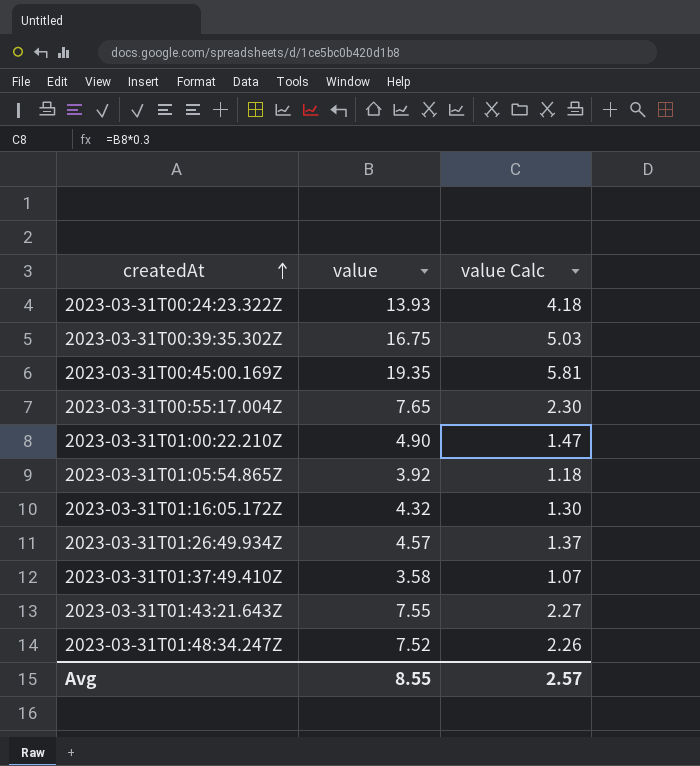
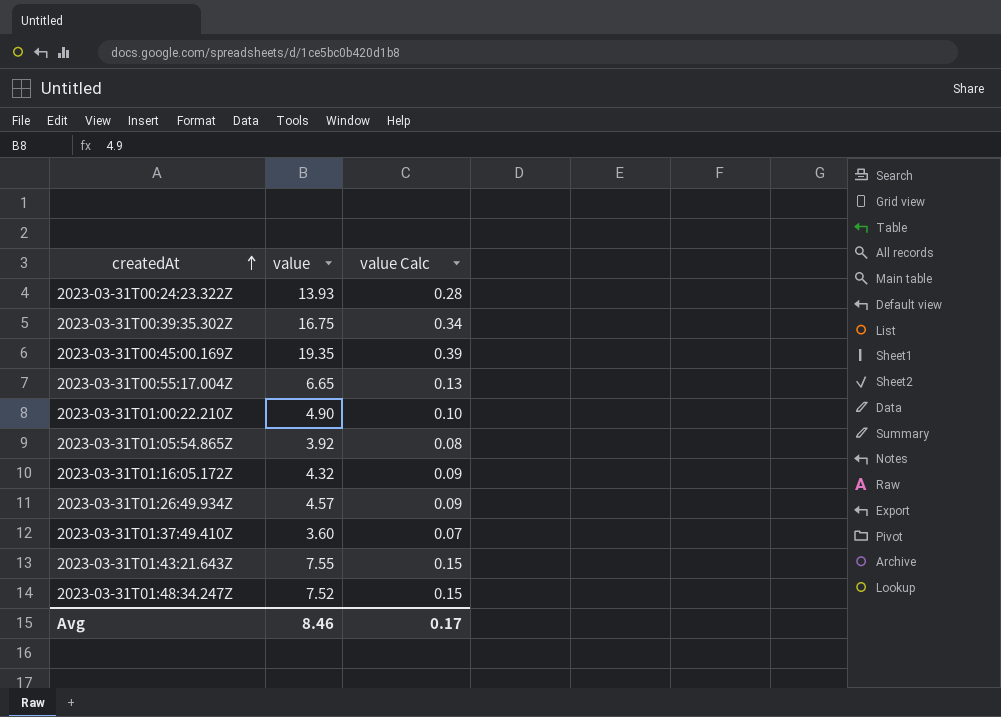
column value Calc | formula: [value] * 0.3 -> [value] * 0.02
2023-03-31T00:55:17.004Z | value: 7.65 -> 6.65
2023-03-31T01:37:49.410Z | value: 3.58 -> 3.60
Avg | value: 8.55 -> 8.46
Avg | value Calc: 2.57 -> 0.17

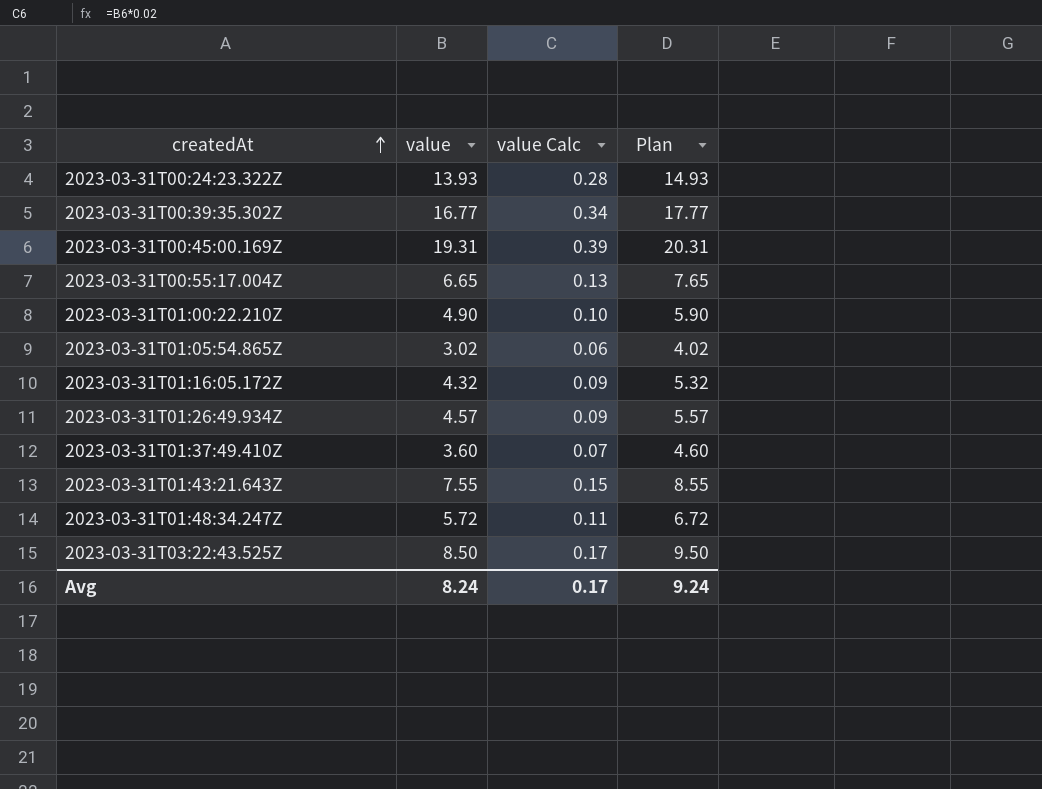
column Plan | formula: none -> [value] + 1
2023-03-31T00:39:35.302Z | value: 16.75 -> 16.77
2023-03-31T00:45:00.169Z | value: 19.35 -> 19.31
2023-03-31T01:05:54.865Z | value: 3.92 -> 3.02
2023-03-31T01:05:54.865Z | value Calc: 0.08 -> 0.06
2023-03-31T01:48:34.247Z | value: 7.52 -> 5.72
2023-03-31T01:48:34.247Z | value Calc: 0.15 -> 0.11
row 2023-03-31T03:22:43.525Z: none -> 8.50 | 0.17 | 9.50
Avg | value: 8.46 -> 8.24

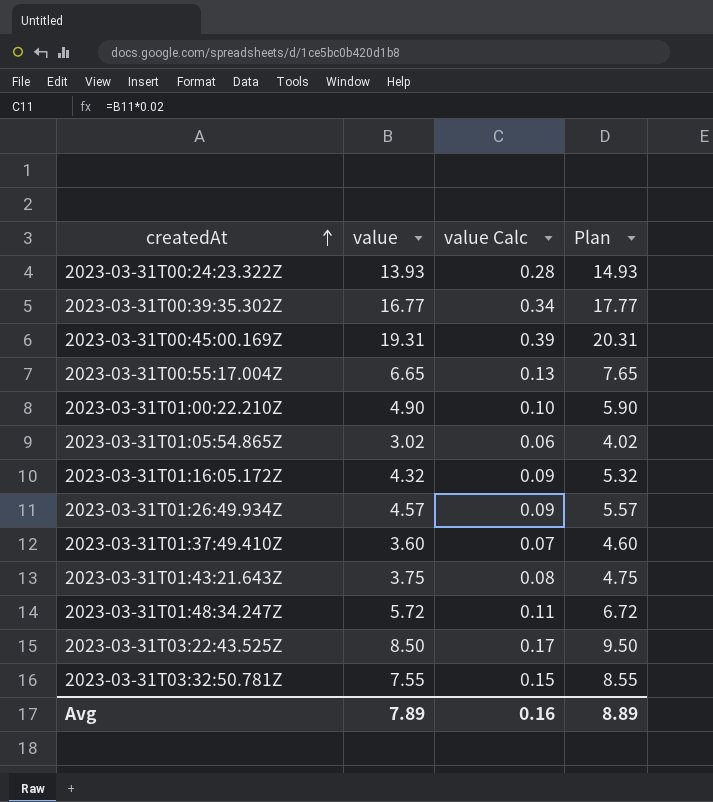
2023-03-31T01:43:21.643Z | value: 7.55 -> 3.75
2023-03-31T01:43:21.643Z | value Calc: 0.15 -> 0.08
2023-03-31T01:43:21.643Z | Plan: 8.55 -> 4.75
row 2023-03-31T03:32:50.781Z: none -> 7.55 | 0.15 | 8.55
Avg | value: 8.24 -> 7.89
Avg | value Calc: 0.17 -> 0.16
Avg | Plan: 9.24 -> 8.89

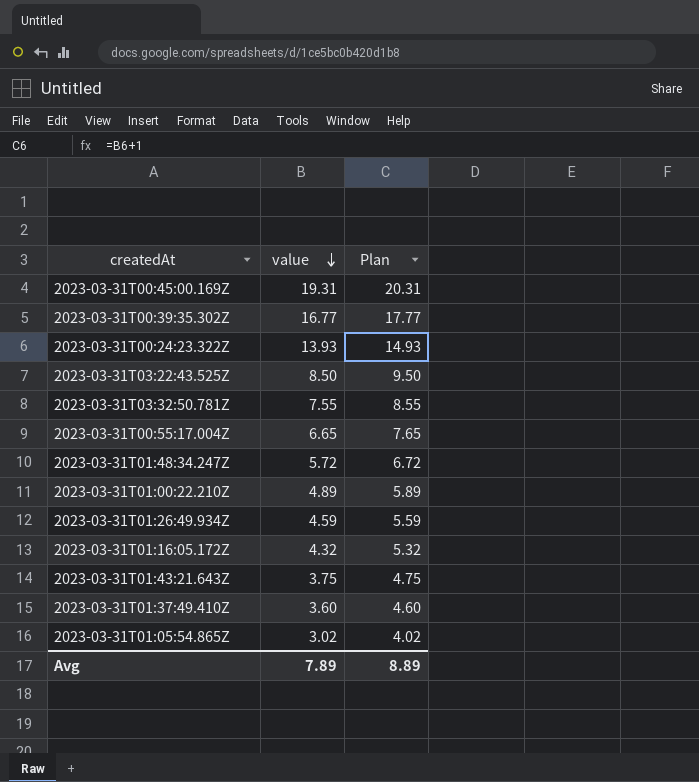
row order: createdAt ascending -> value descending
column value Calc | formula: [value] * 0.02 -> none
2023-03-31T01:00:22.210Z | value: 4.90 -> 4.89
2023-03-31T01:00:22.210Z | Plan: 5.90 -> 5.89
2023-03-31T01:26:49.934Z | value: 4.57 -> 4.59
2023-03-31T01:26:49.934Z | Plan: 5.57 -> 5.59

